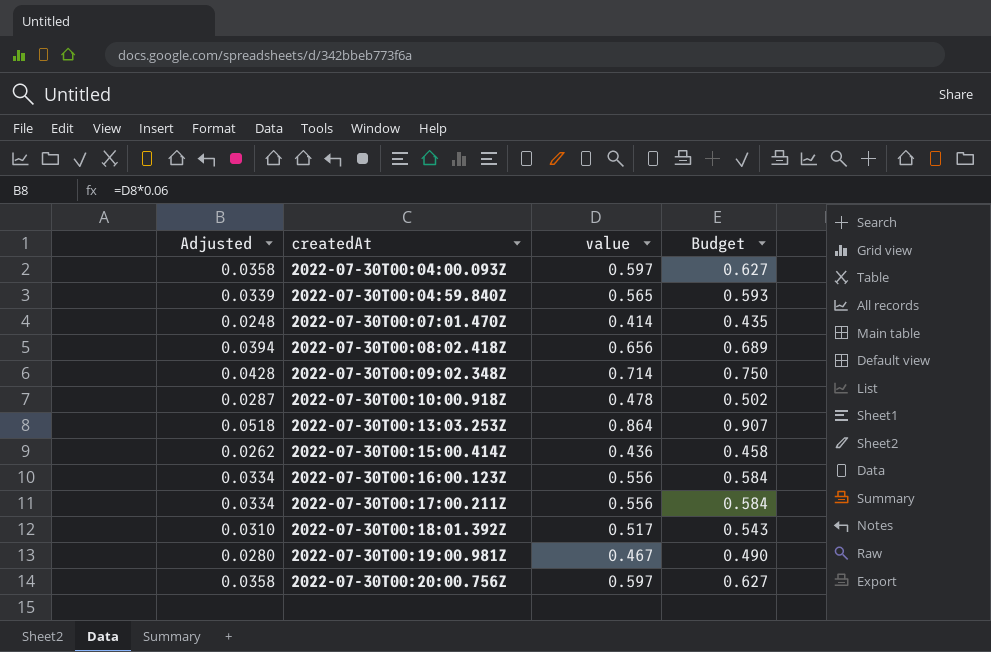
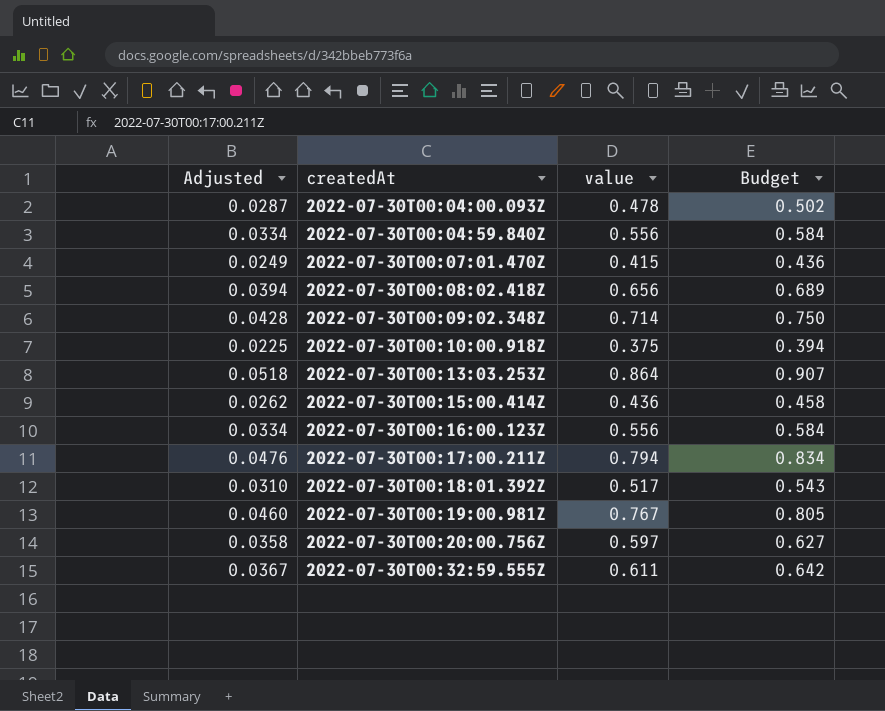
2022-07-30T00:04:00.093Z | Adjusted: 0.0358 -> 0.0287
2022-07-30T00:04:00.093Z | value: 0.597 -> 0.478
2022-07-30T00:04:00.093Z | Budget: 0.627 -> 0.502
2022-07-30T00:04:59.840Z | Adjusted: 0.0339 -> 0.0334
2022-07-30T00:04:59.840Z | value: 0.565 -> 0.556
2022-07-30T00:04:59.840Z | Budget: 0.593 -> 0.584
2022-07-30T00:07:01.470Z | Adjusted: 0.0248 -> 0.0249
2022-07-30T00:07:01.470Z | value: 0.414 -> 0.415
2022-07-30T00:07:01.470Z | Budget: 0.435 -> 0.436
2022-07-30T00:10:00.918Z | Adjusted: 0.0287 -> 0.0225
2022-07-30T00:10:00.918Z | value: 0.478 -> 0.375
2022-07-30T00:10:00.918Z | Budget: 0.502 -> 0.394
2022-07-30T00:17:00.211Z | Adjusted: 0.0334 -> 0.0476
2022-07-30T00:17:00.211Z | value: 0.556 -> 0.794
2022-07-30T00:17:00.211Z | Budget: 0.584 -> 0.834
2022-07-30T00:19:00.981Z | Adjusted: 0.0280 -> 0.0460
2022-07-30T00:19:00.981Z | value: 0.467 -> 0.767
2022-07-30T00:19:00.981Z | Budget: 0.490 -> 0.805
row 2022-07-30T00:32:59.555Z: none -> 0.0367 | 0.611 | 0.642

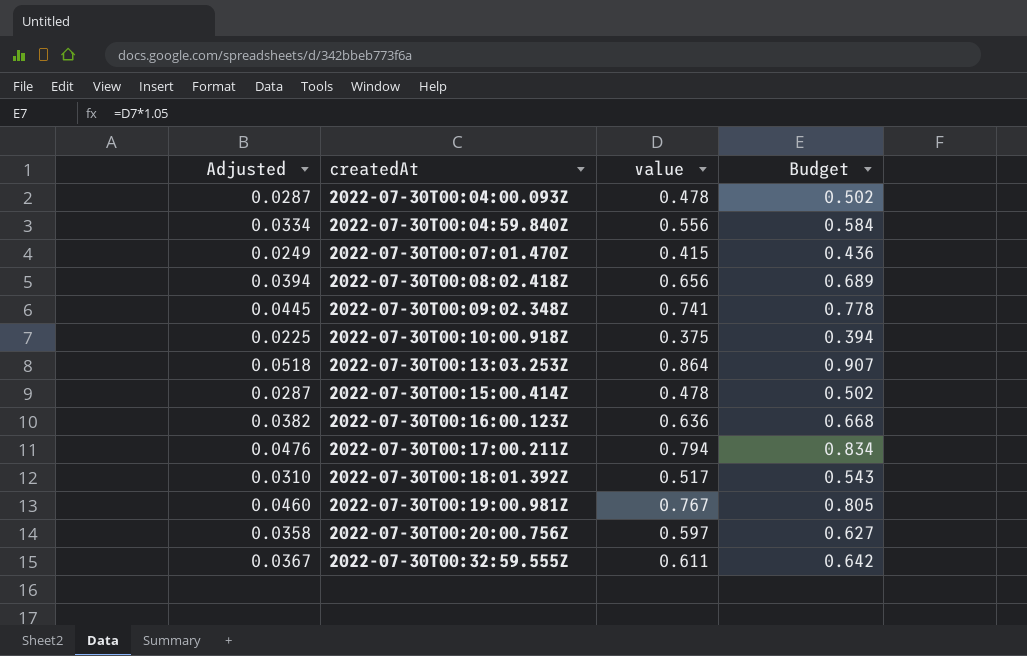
2022-07-30T00:09:02.348Z | Adjusted: 0.0428 -> 0.0445
2022-07-30T00:09:02.348Z | value: 0.714 -> 0.741
2022-07-30T00:09:02.348Z | Budget: 0.750 -> 0.778
2022-07-30T00:15:00.414Z | Adjusted: 0.0262 -> 0.0287
2022-07-30T00:15:00.414Z | value: 0.436 -> 0.478
2022-07-30T00:15:00.414Z | Budget: 0.458 -> 0.502
2022-07-30T00:16:00.123Z | Adjusted: 0.0334 -> 0.0382
2022-07-30T00:16:00.123Z | value: 0.556 -> 0.636
2022-07-30T00:16:00.123Z | Budget: 0.584 -> 0.668

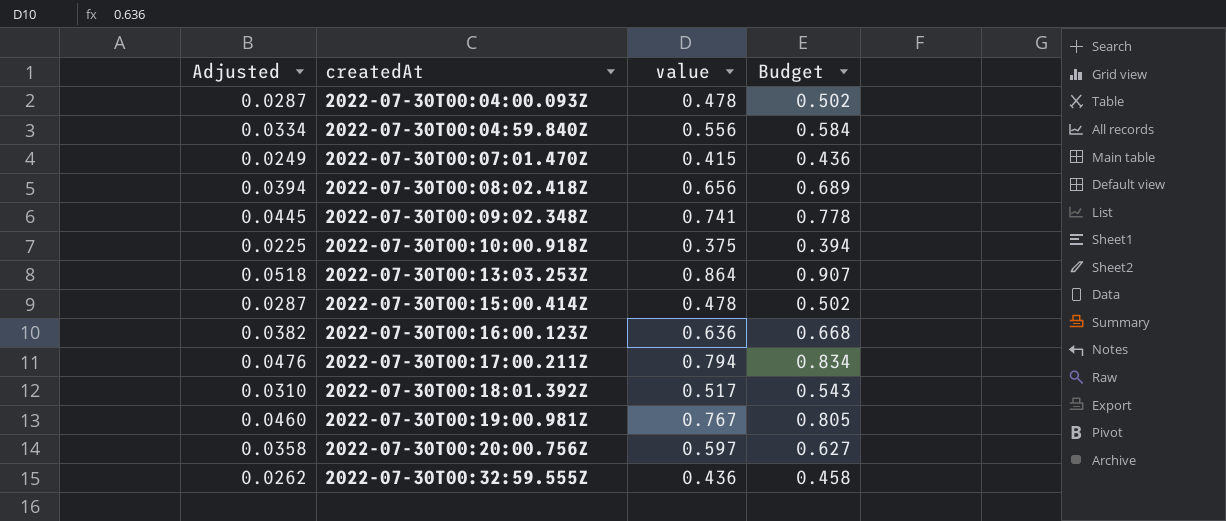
2022-07-30T00:32:59.555Z | Adjusted: 0.0367 -> 0.0262
2022-07-30T00:32:59.555Z | value: 0.611 -> 0.436
2022-07-30T00:32:59.555Z | Budget: 0.642 -> 0.458

